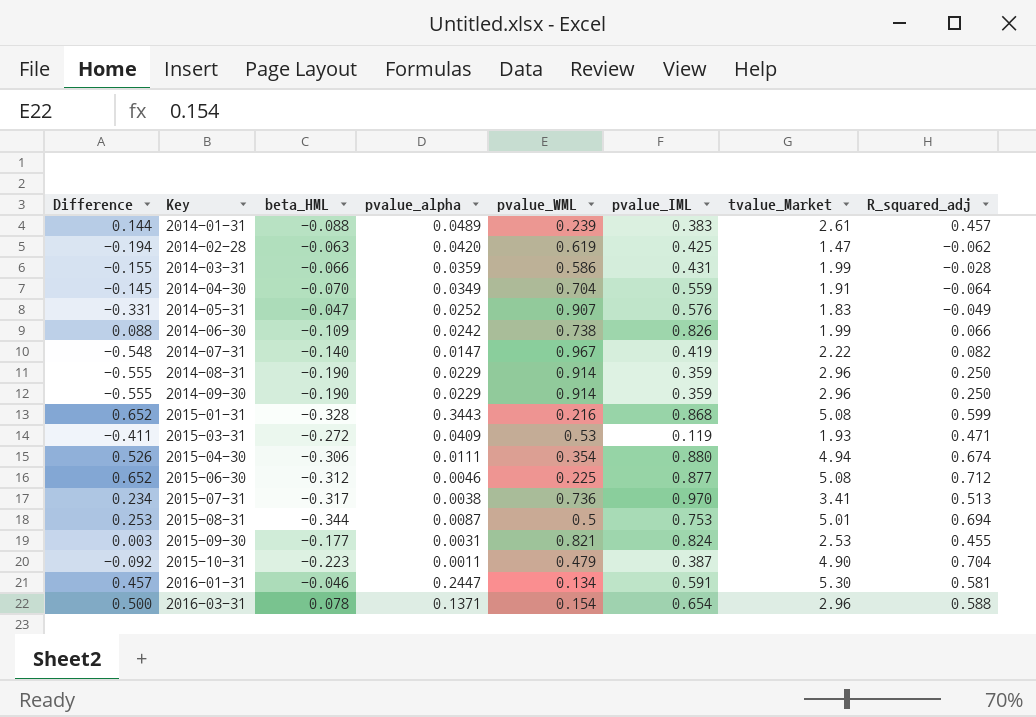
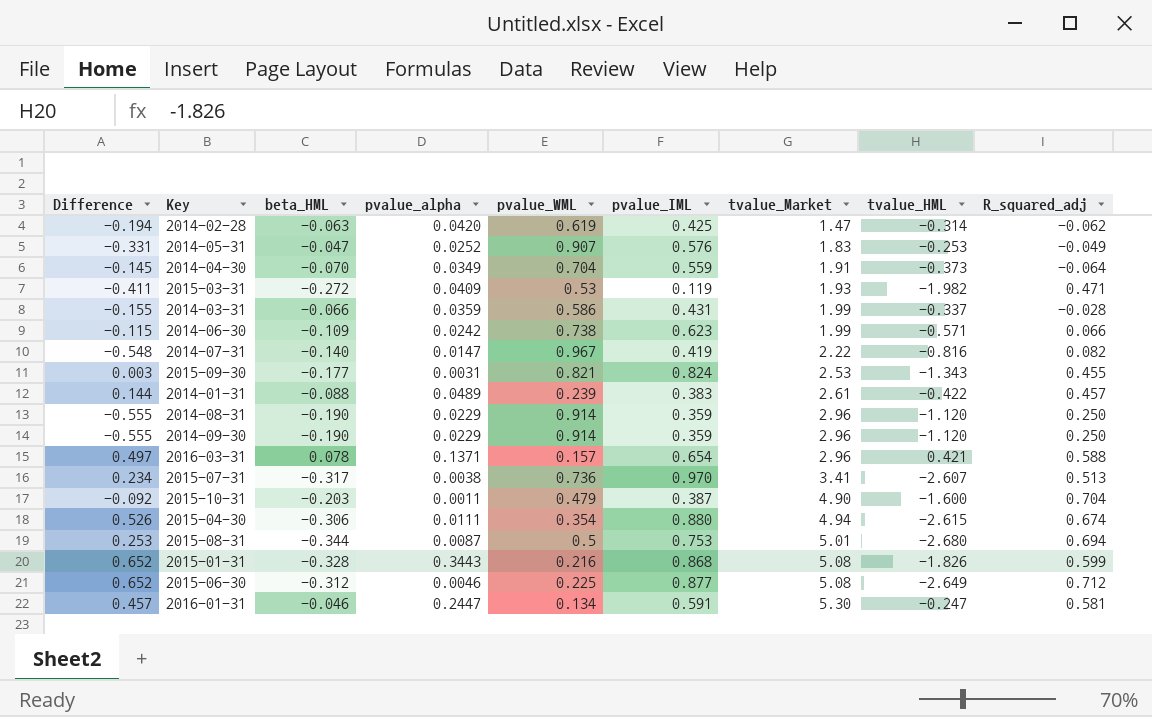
row order: Key ascending -> tvalue_Market ascending
column tvalue_HML | position: none -> 8
2014-06-30 | Difference: 0.088 -> -0.115
2014-06-30 | pvalue_IML: 0.826 -> 0.623
2016-03-31 | Difference: 0.500 -> 0.497
2016-03-31 | pvalue_WML: 0.154 -> 0.157
2015-10-31 | beta_HML: -0.223 -> -0.203

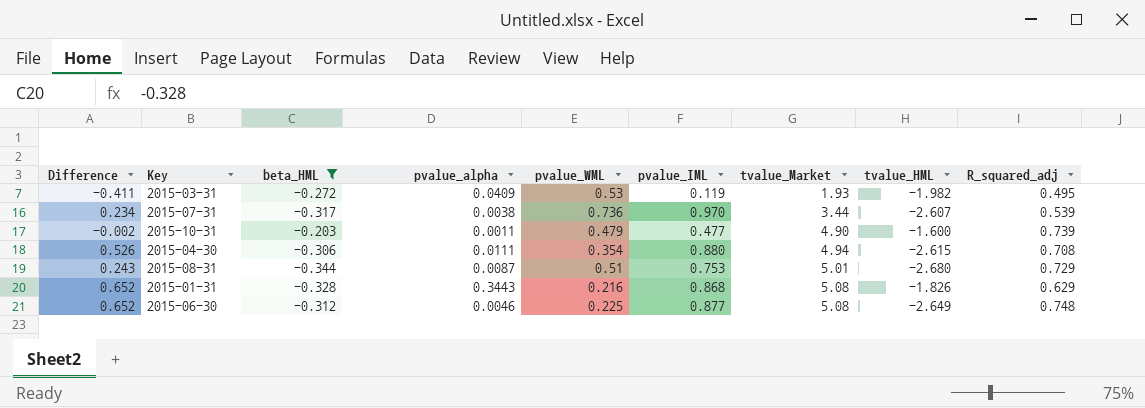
filter: none -> beta_HML <= -0.203
2015-03-31 | R_squared_adj: 0.471 -> 0.495
2015-07-31 | tvalue_Market: 3.41 -> 3.44
2015-07-31 | R_squared_adj: 0.513 -> 0.539
2015-10-31 | Difference: -0.092 -> -0.002
2015-10-31 | pvalue_IML: 0.387 -> 0.477
2015-10-31 | R_squared_adj: 0.704 -> 0.739
2015-04-30 | R_squared_adj: 0.674 -> 0.708
2015-08-31 | Difference: 0.253 -> 0.243
2015-08-31 | pvalue_WML: 0.5 -> 0.51
2015-08-31 | R_squared_adj: 0.694 -> 0.729
2015-01-31 | R_squared_adj: 0.599 -> 0.629
2015-06-30 | R_squared_adj: 0.712 -> 0.748

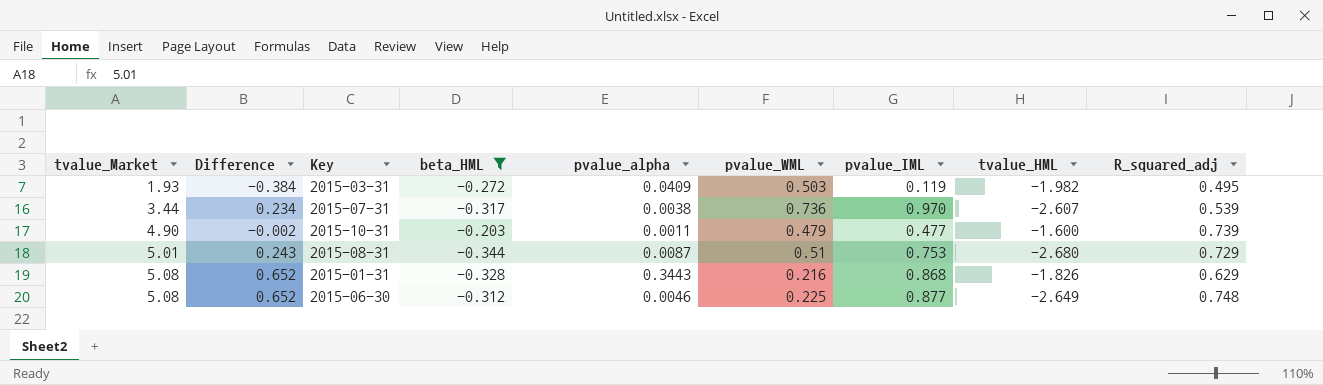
column tvalue_Market | position: 7 -> 1
row 2015-04-30: 0.526 | -0.306 | 0.0111 | 0.354 | 0.880 | 4.94 | -2.615 | 0.708 -> none
2015-03-31 | Difference: -0.411 -> -0.384
2015-03-31 | pvalue_WML: 0.53 -> 0.503

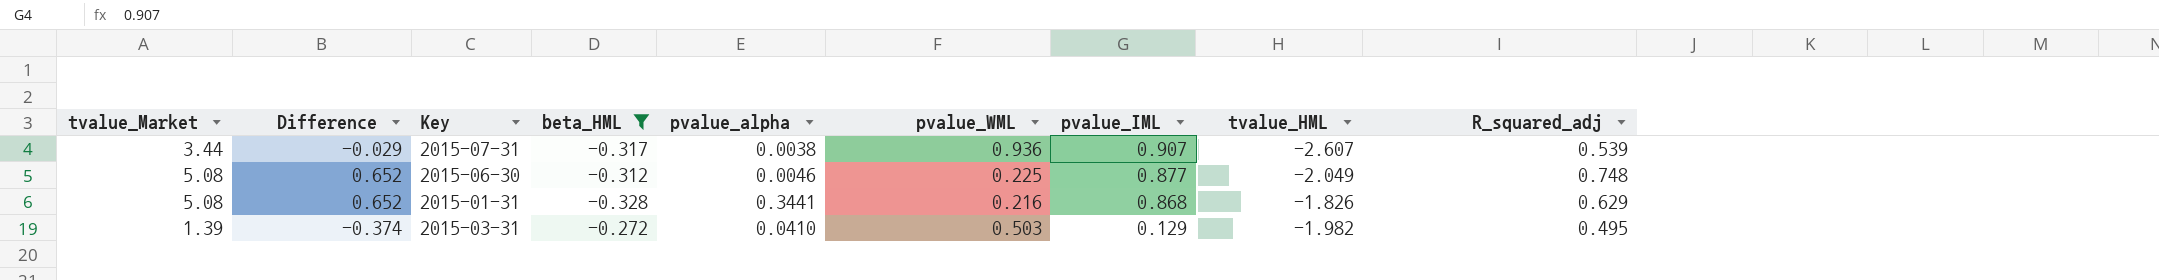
row order: tvalue_Market ascending -> pvalue_IML descending
row 2015-10-31: 4.90 | -0.002 | -0.203 | 0.0011 | 0.479 | 0.477 | -1.600 | 0.739 -> none
row 2015-08-31: 5.01 | 0.243 | -0.344 | 0.0087 | 0.51 | 0.753 | -2.680 | 0.729 -> none
2015-07-31 | Difference: 0.234 -> -0.029
2015-07-31 | pvalue_WML: 0.736 -> 0.936
2015-07-31 | pvalue_IML: 0.970 -> 0.907
2015-06-30 | tvalue_HML: -2.649 -> -2.049
2015-01-31 | pvalue_alpha: 0.3443 -> 0.3441
2015-03-31 | tvalue_Market: 1.93 -> 1.39
2015-03-31 | Difference: -0.384 -> -0.374
2015-03-31 | pvalue_alpha: 0.0409 -> 0.0410
2015-03-31 | pvalue_IML: 0.119 -> 0.129

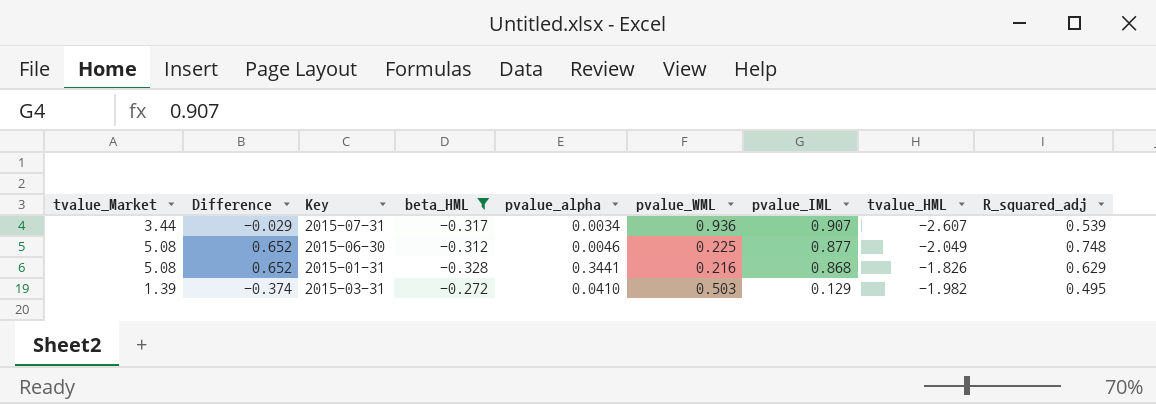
2015-07-31 | pvalue_alpha: 0.0038 -> 0.0034

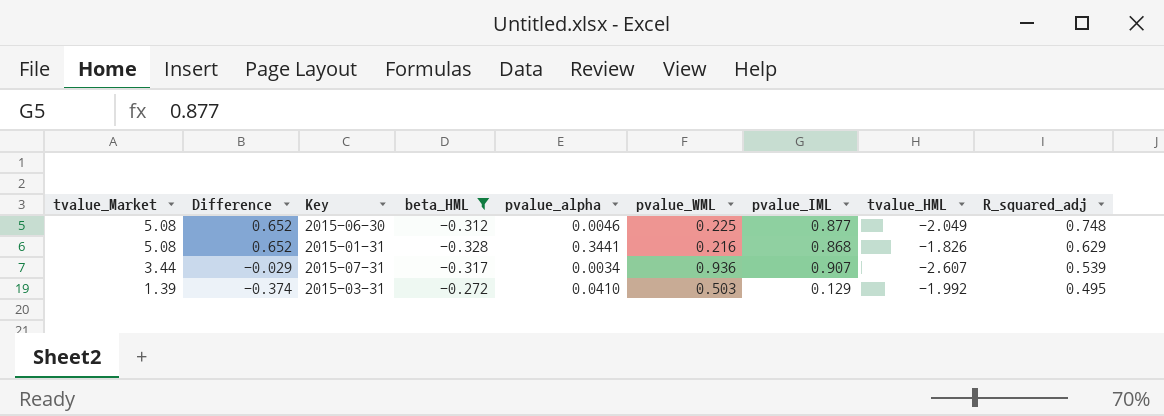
row order: pvalue_IML descending -> tvalue_Market descending
2015-03-31 | tvalue_HML: -1.982 -> -1.992

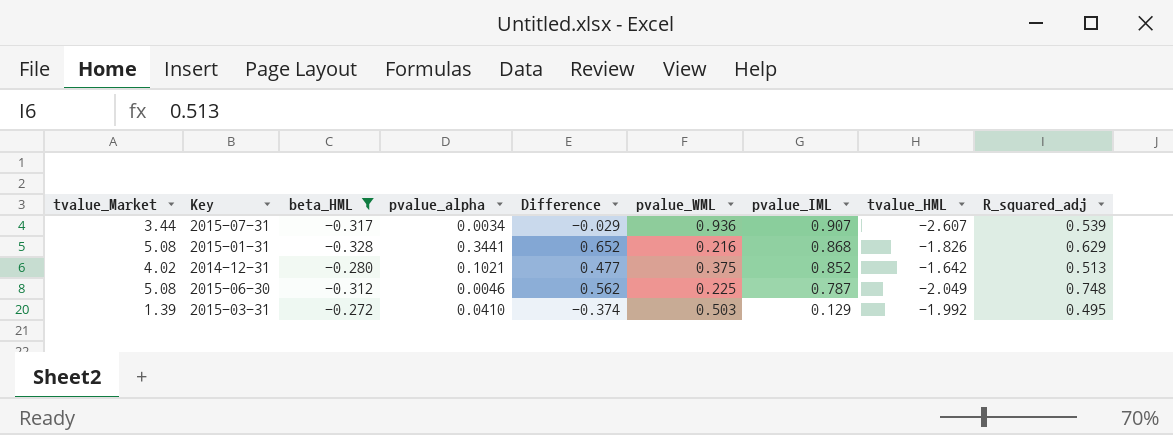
row order: tvalue_Market descending -> pvalue_IML descending
column Difference | position: 2 -> 5
row 2014-12-31: none -> 4.02 | -0.280 | 0.1021 | 0.477 | 0.375 | 0.852 | -1.642 | 0.513
2015-06-30 | Difference: 0.652 -> 0.562
2015-06-30 | pvalue_IML: 0.877 -> 0.787

